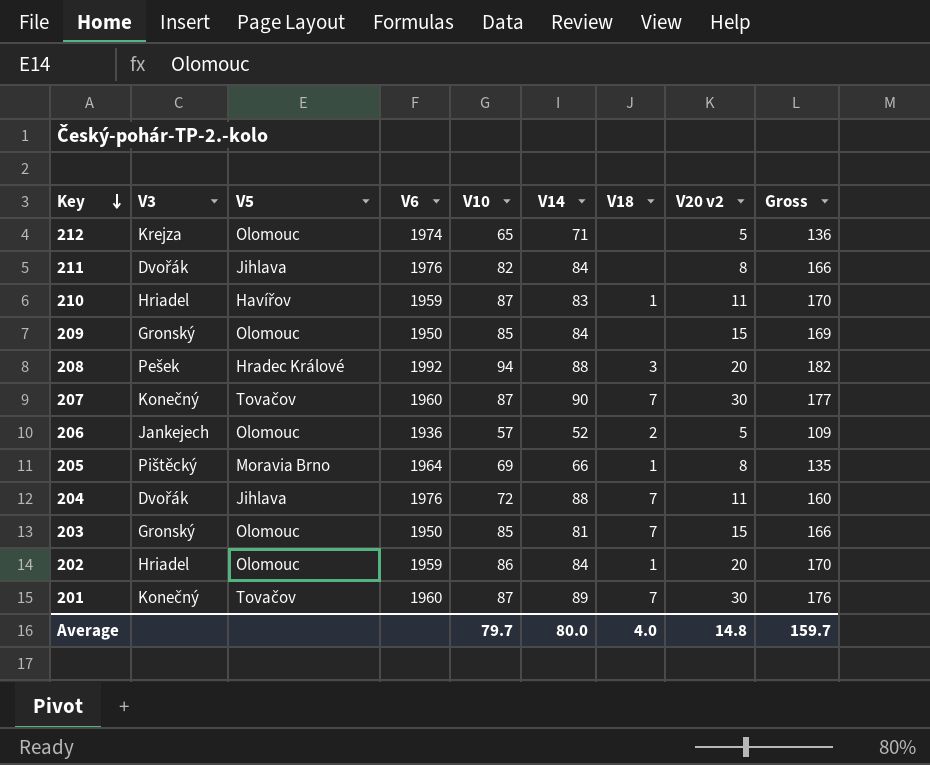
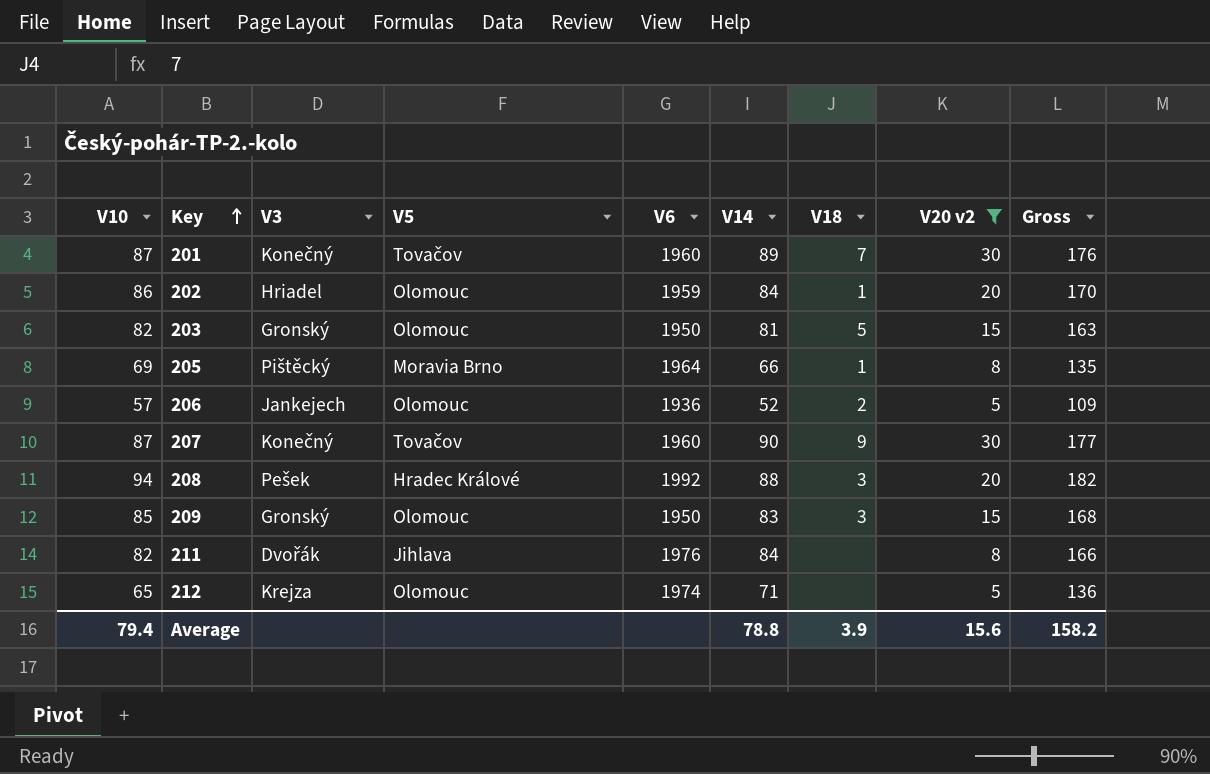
filter: none -> V20 v2 != 11
row order: Key descending -> Key ascending
column V10 | position: 5 -> 1
203 | V10: 85 -> 82
203 | V18: 7 -> 5
203 | Gross: 166 -> 163
207 | V18: 7 -> 9
209 | V14: 84 -> 83
209 | V18: none -> 3
209 | Gross: 169 -> 168
Average | V10: 79.7 -> 79.4
Average | V14: 80.0 -> 78.8
Average | V18: 4.0 -> 3.9
Average | V20 v2: 14.8 -> 15.6
Average | Gross: 159.7 -> 158.2

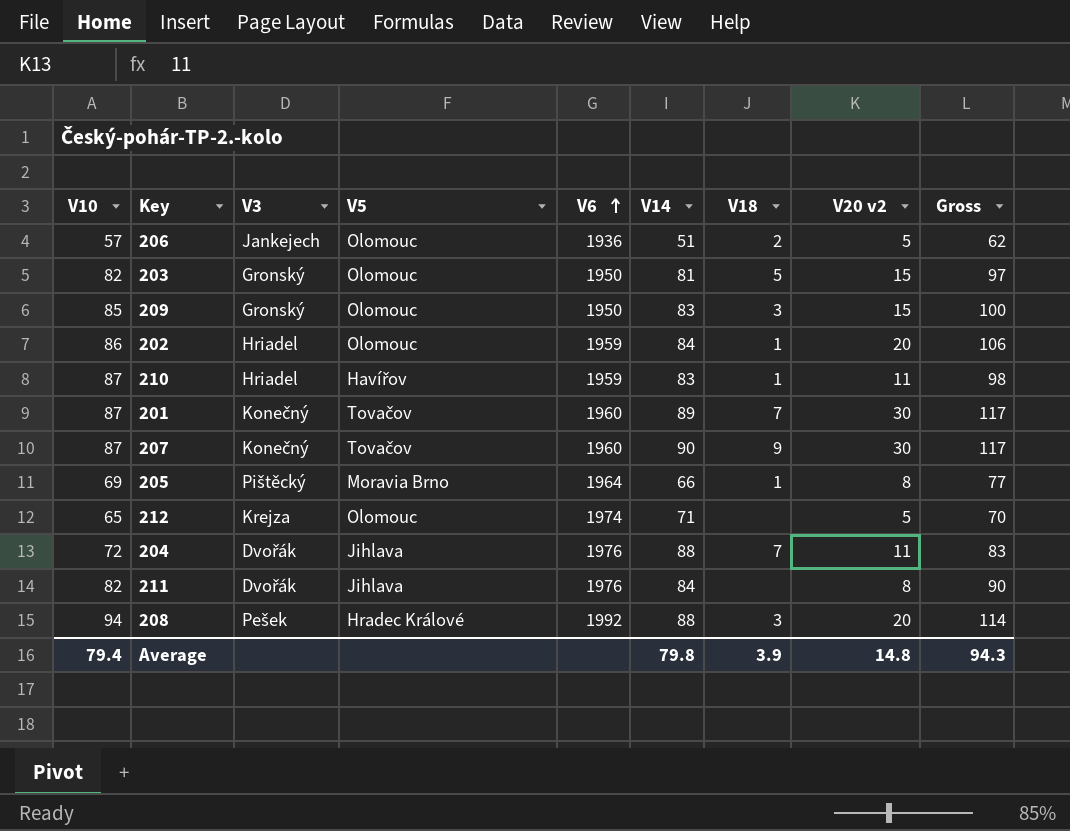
filter: V20 v2 != 11 -> none
row order: Key ascending -> V6 ascending
column Gross | formula: [V10] + [V14] -> [V10] + [V20 v2]
206 | V14: 52 -> 51
Average | V14: 78.8 -> 79.8
Average | V20 v2: 15.6 -> 14.8
Average | Gross: 158.2 -> 94.3

